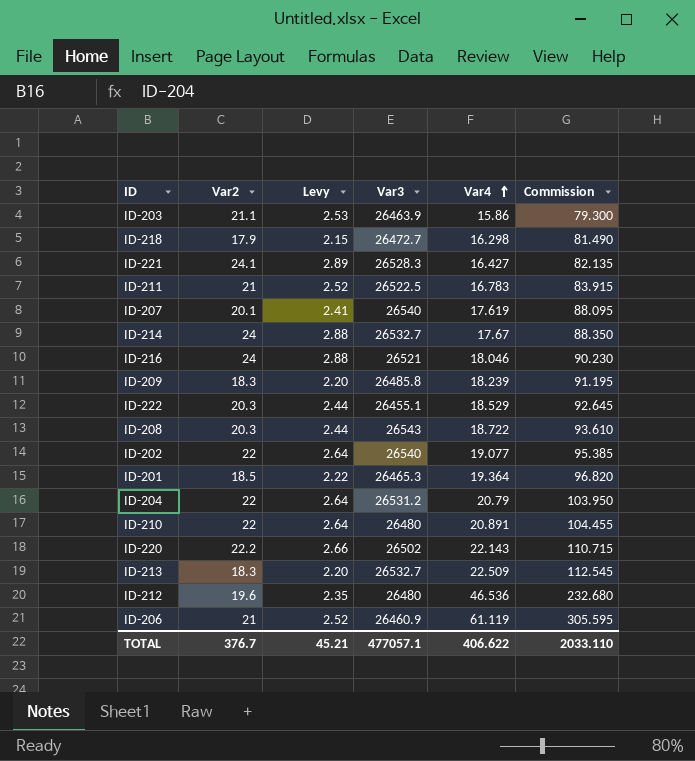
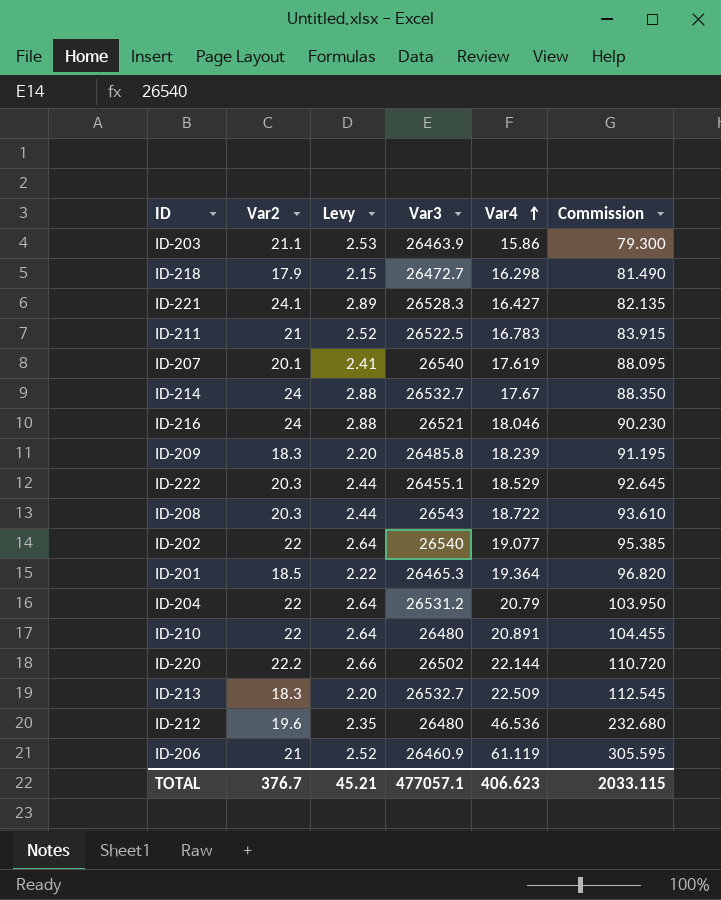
ID-220 | Var4: 22.143 -> 22.144
ID-220 | Commission: 110.715 -> 110.720
TOTAL | Var4: 406.622 -> 406.623
TOTAL | Commission: 2033.110 -> 2033.115

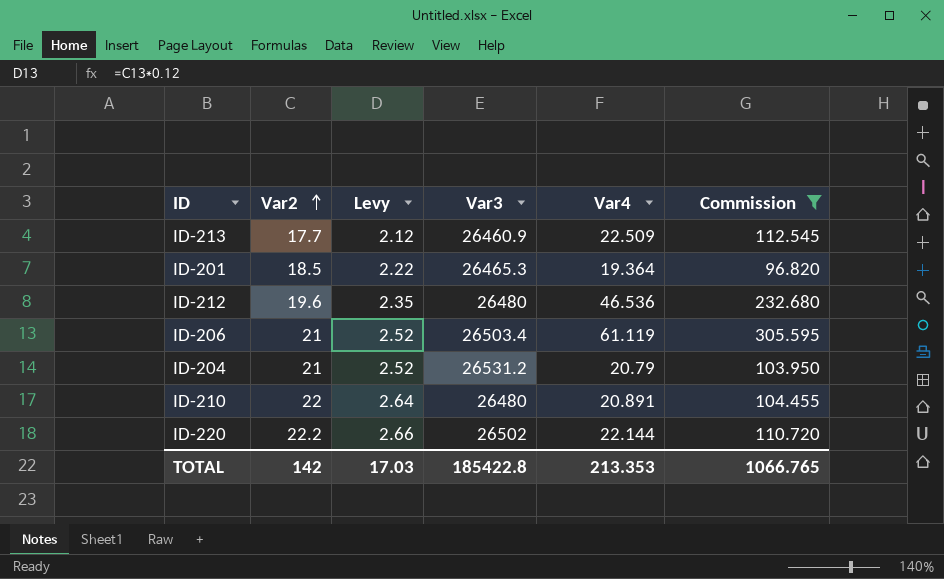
filter: none -> Commission >= 96.820
row order: Var4 ascending -> Var2 ascending
ID-213 | Var2: 18.3 -> 17.7
ID-213 | Levy: 2.20 -> 2.12
ID-213 | Var3: 26532.7 -> 26460.9
ID-206 | Var3: 26460.9 -> 26503.4
ID-204 | Var2: 22 -> 21
ID-204 | Levy: 2.64 -> 2.52
TOTAL | Var2: 376.7 -> 142
TOTAL | Levy: 45.21 -> 17.03
TOTAL | Var3: 477057.1 -> 185422.8
TOTAL | Var4: 406.623 -> 213.353
TOTAL | Commission: 2033.115 -> 1066.765

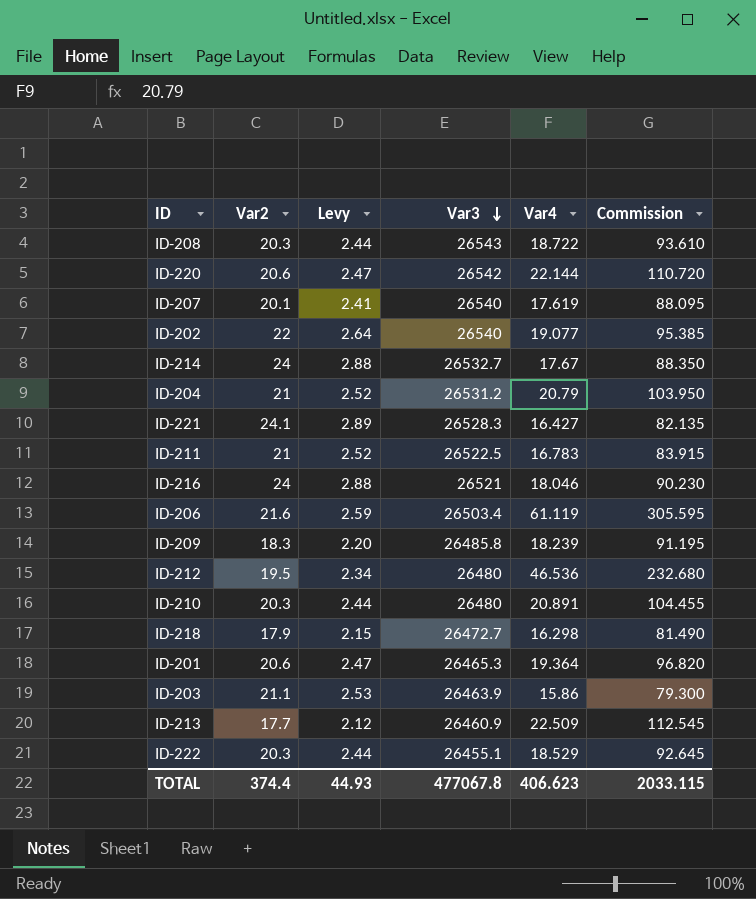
filter: Commission >= 96.820 -> none
row order: Var2 ascending -> Var3 descending
ID-220 | Var2: 22.2 -> 20.6
ID-220 | Levy: 2.66 -> 2.47
ID-220 | Var3: 26502 -> 26542
ID-206 | Var2: 21 -> 21.6
ID-206 | Levy: 2.52 -> 2.59
ID-212 | Var2: 19.6 -> 19.5
ID-212 | Levy: 2.35 -> 2.34
ID-210 | Var2: 22 -> 20.3
ID-210 | Levy: 2.64 -> 2.44
ID-201 | Var2: 18.5 -> 20.6
ID-201 | Levy: 2.22 -> 2.47
TOTAL | Var2: 142 -> 374.4
TOTAL | Levy: 17.03 -> 44.93
TOTAL | Var3: 185422.8 -> 477067.8
TOTAL | Var4: 213.353 -> 406.623
TOTAL | Commission: 1066.765 -> 2033.115

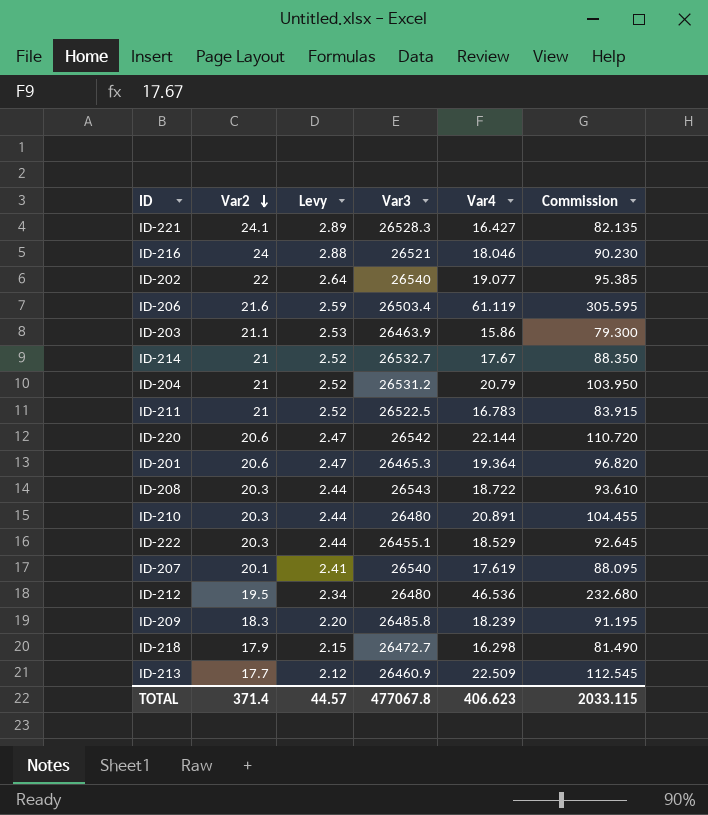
row order: Var3 descending -> Var2 descending
ID-214 | Var2: 24 -> 21
ID-214 | Levy: 2.88 -> 2.52
TOTAL | Var2: 374.4 -> 371.4
TOTAL | Levy: 44.93 -> 44.57

